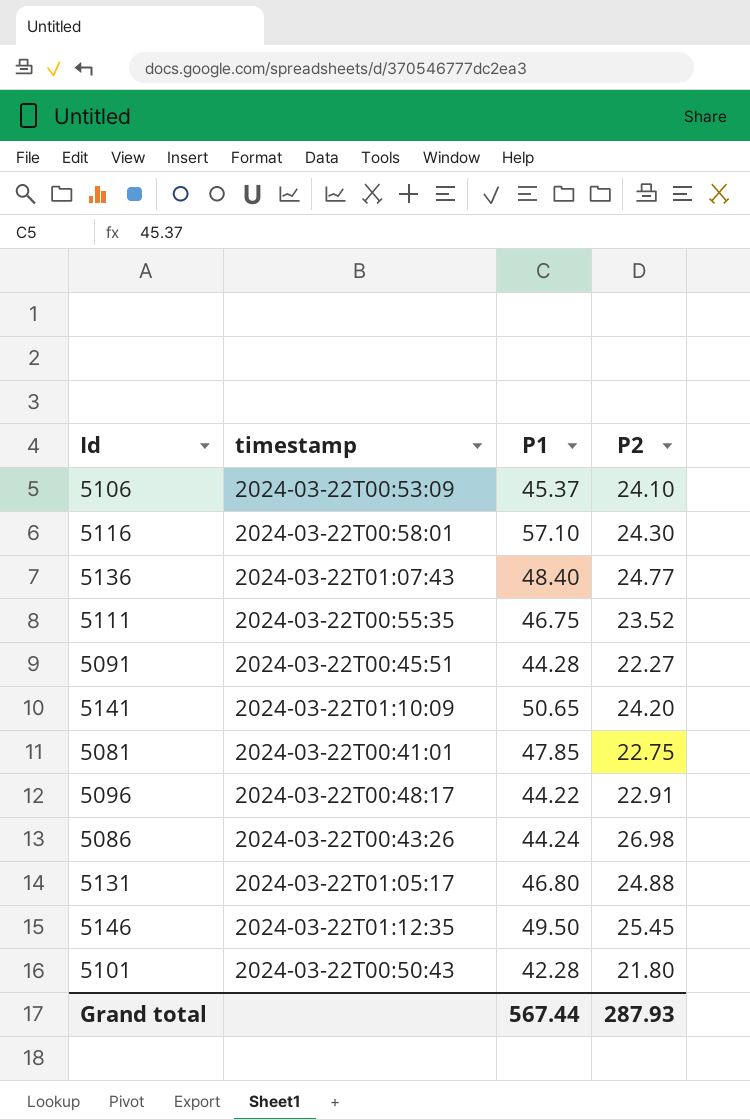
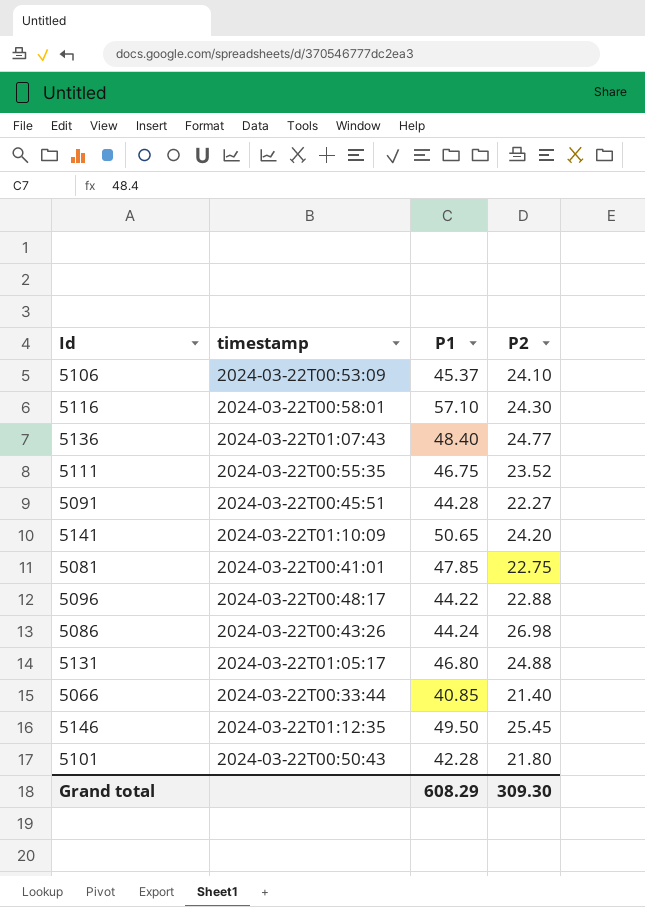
5096 | P2: 22.91 -> 22.88
row 5066: none -> 2024-03-22T00:33:44 | 40.85 | 21.40
Grand total | P1: 567.44 -> 608.29
Grand total | P2: 287.93 -> 309.30

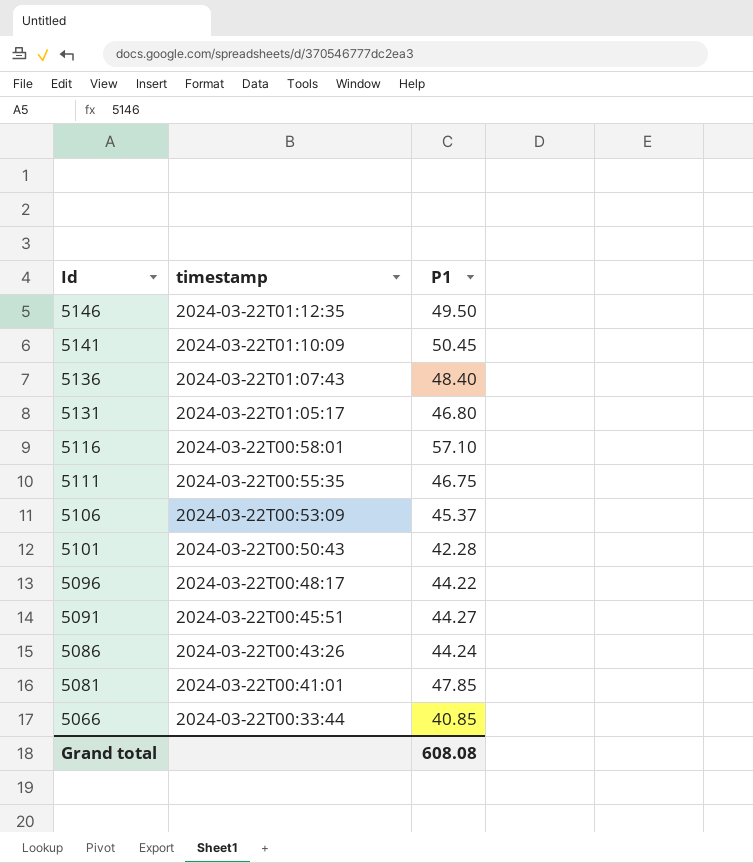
row order: none -> Id descending
column P2 | position: 4 -> none
5141 | P1: 50.65 -> 50.45
5091 | P1: 44.28 -> 44.27
Grand total | P1: 608.29 -> 608.08

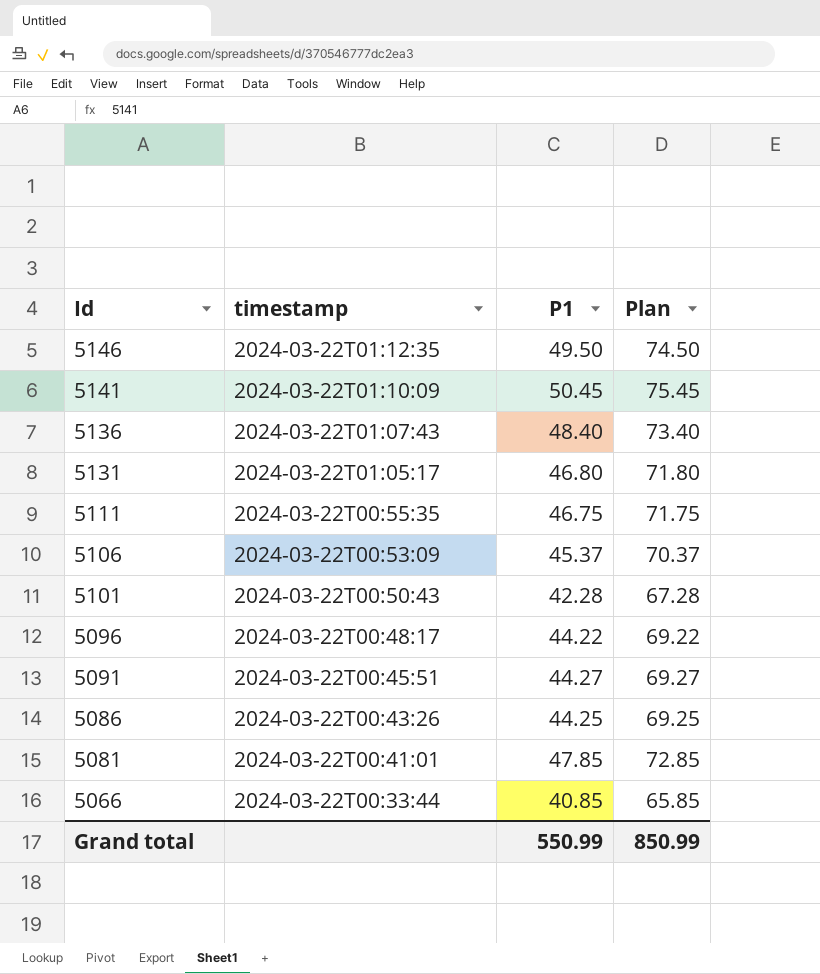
column Plan | formula: none -> [P1] + 25
row 5116: 2024-03-22T00:58:01 | 57.10 -> none
5086 | P1: 44.24 -> 44.25
Grand total | P1: 608.08 -> 550.99

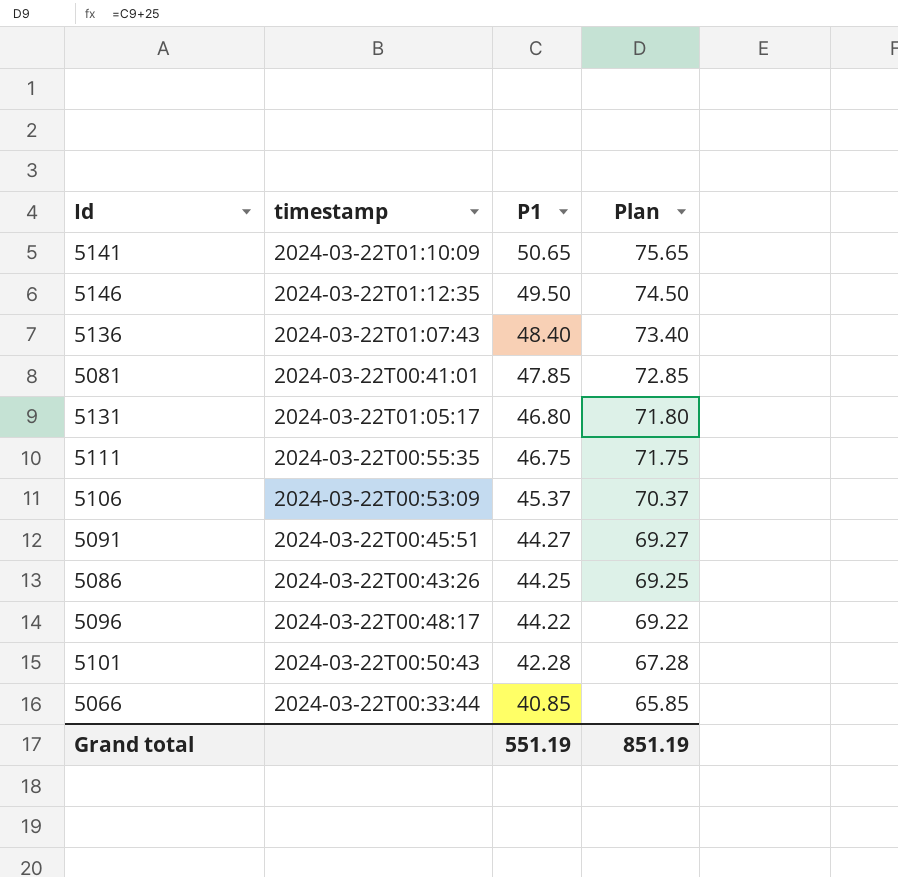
row order: Id descending -> P1 descending
5141 | P1: 50.45 -> 50.65
5141 | Plan: 75.45 -> 75.65
Grand total | P1: 550.99 -> 551.19
Grand total | Plan: 850.99 -> 851.19

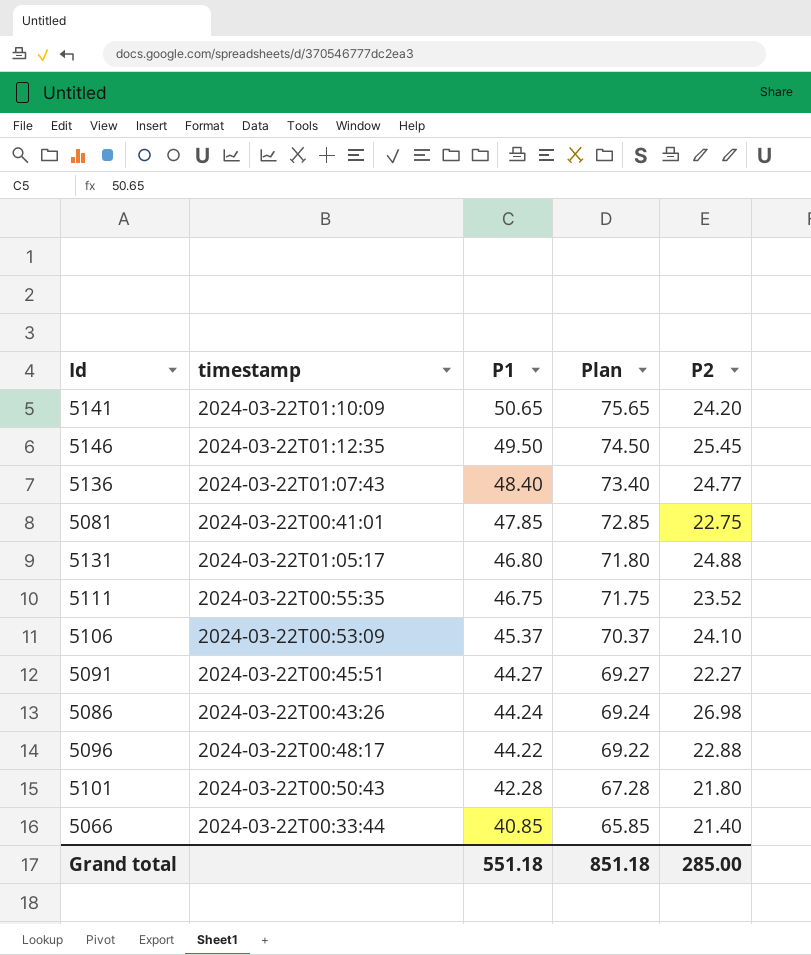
column P2 | position: none -> 5
5086 | P1: 44.25 -> 44.24
5086 | Plan: 69.25 -> 69.24
Grand total | P1: 551.19 -> 551.18
Grand total | Plan: 851.19 -> 851.18

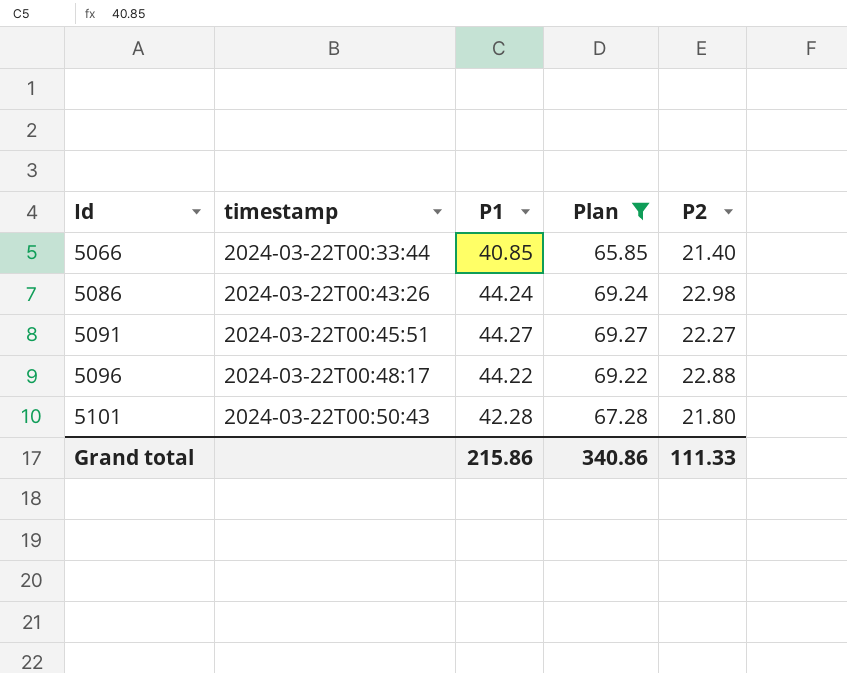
filter: none -> Plan <= 69.27
row order: P1 descending -> Id ascending
5086 | P2: 26.98 -> 22.98
Grand total | P1: 551.18 -> 215.86
Grand total | Plan: 851.18 -> 340.86
Grand total | P2: 285.00 -> 111.33

